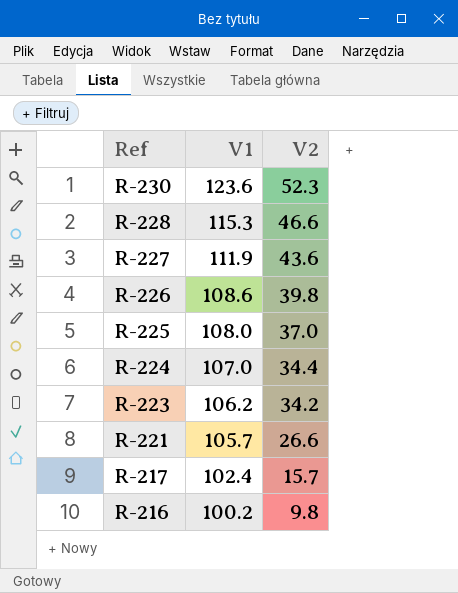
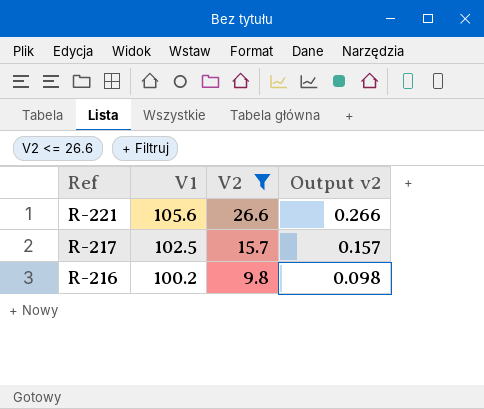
filter: none -> V2 <= 26.6
column Output v2 | formula: none -> [V2] * 0.01
R-221 | V1: 105.7 -> 105.6
R-217 | V1: 102.4 -> 102.5

